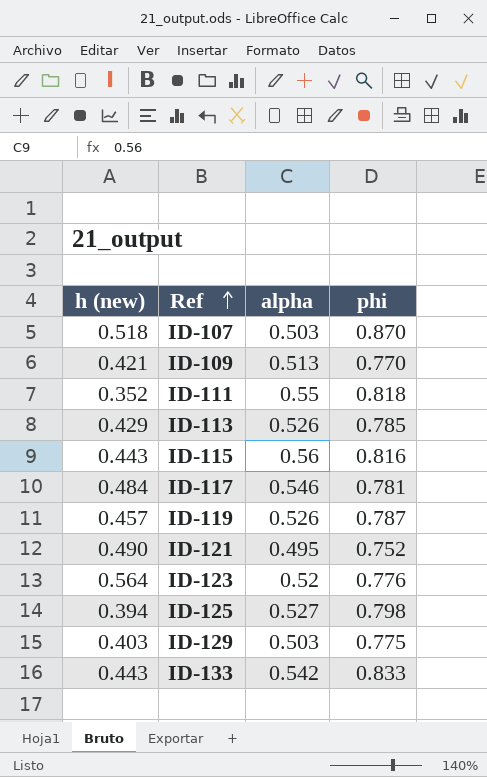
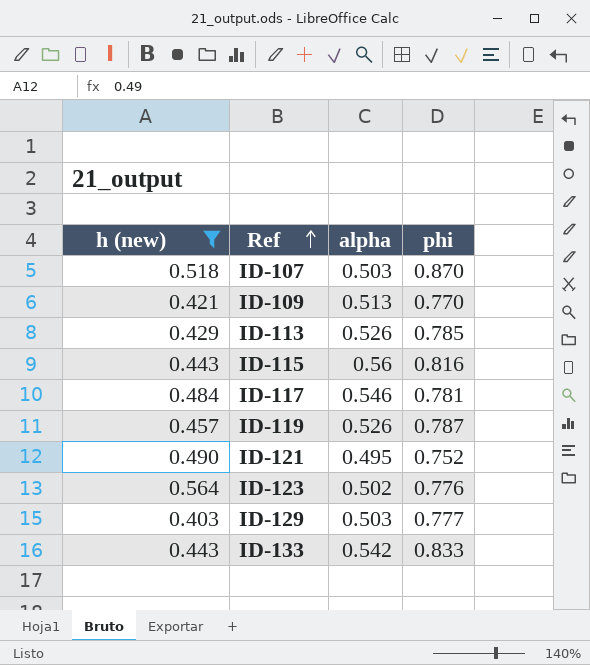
filter: none -> h (new) >= 0.403
ID-123 | alpha: 0.52 -> 0.502
ID-129 | phi: 0.775 -> 0.777

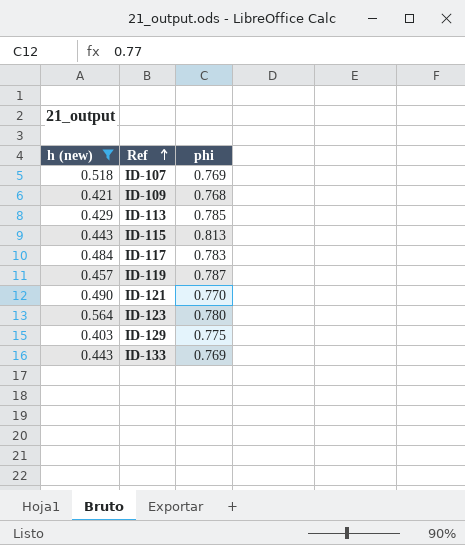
column alpha | position: 3 -> none
ID-107 | phi: 0.870 -> 0.769
ID-109 | phi: 0.770 -> 0.768
ID-115 | phi: 0.816 -> 0.813
ID-117 | phi: 0.781 -> 0.783
ID-121 | phi: 0.752 -> 0.770
ID-123 | phi: 0.776 -> 0.780
ID-129 | phi: 0.777 -> 0.775
ID-133 | phi: 0.833 -> 0.769

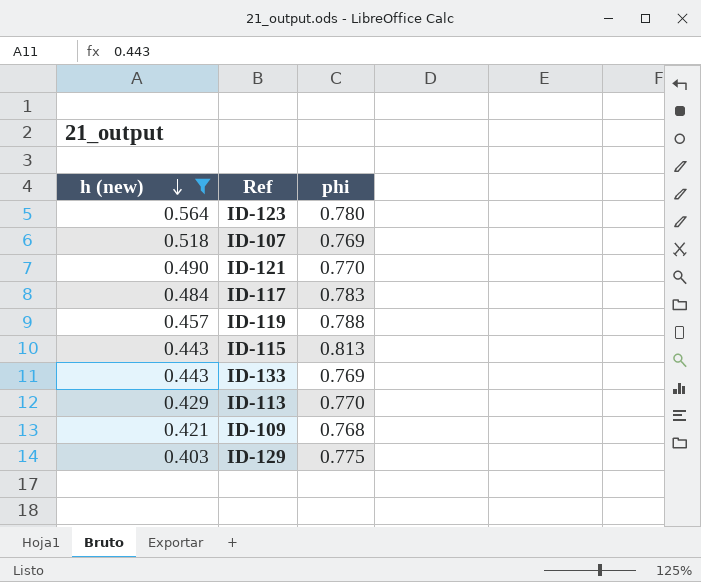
row order: Ref ascending -> h (new) descending
ID-119 | phi: 0.787 -> 0.788
ID-113 | phi: 0.785 -> 0.770

